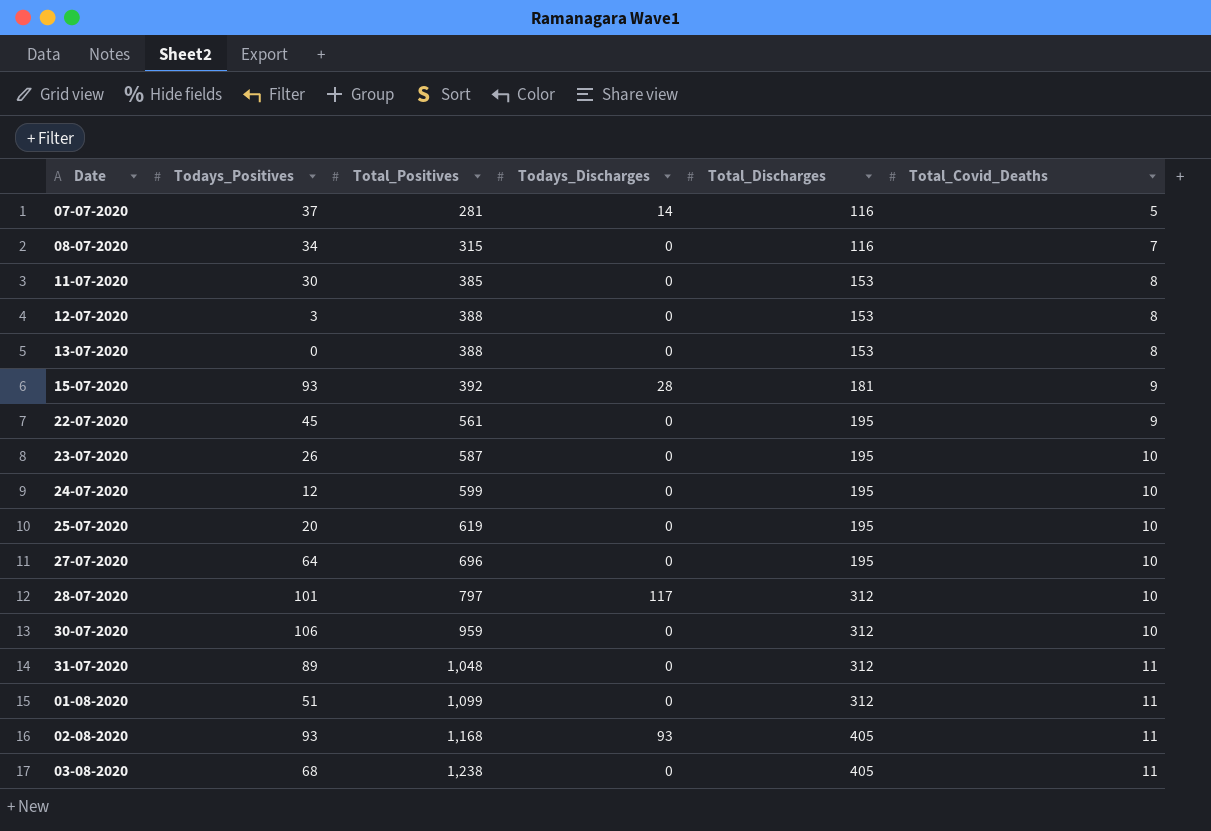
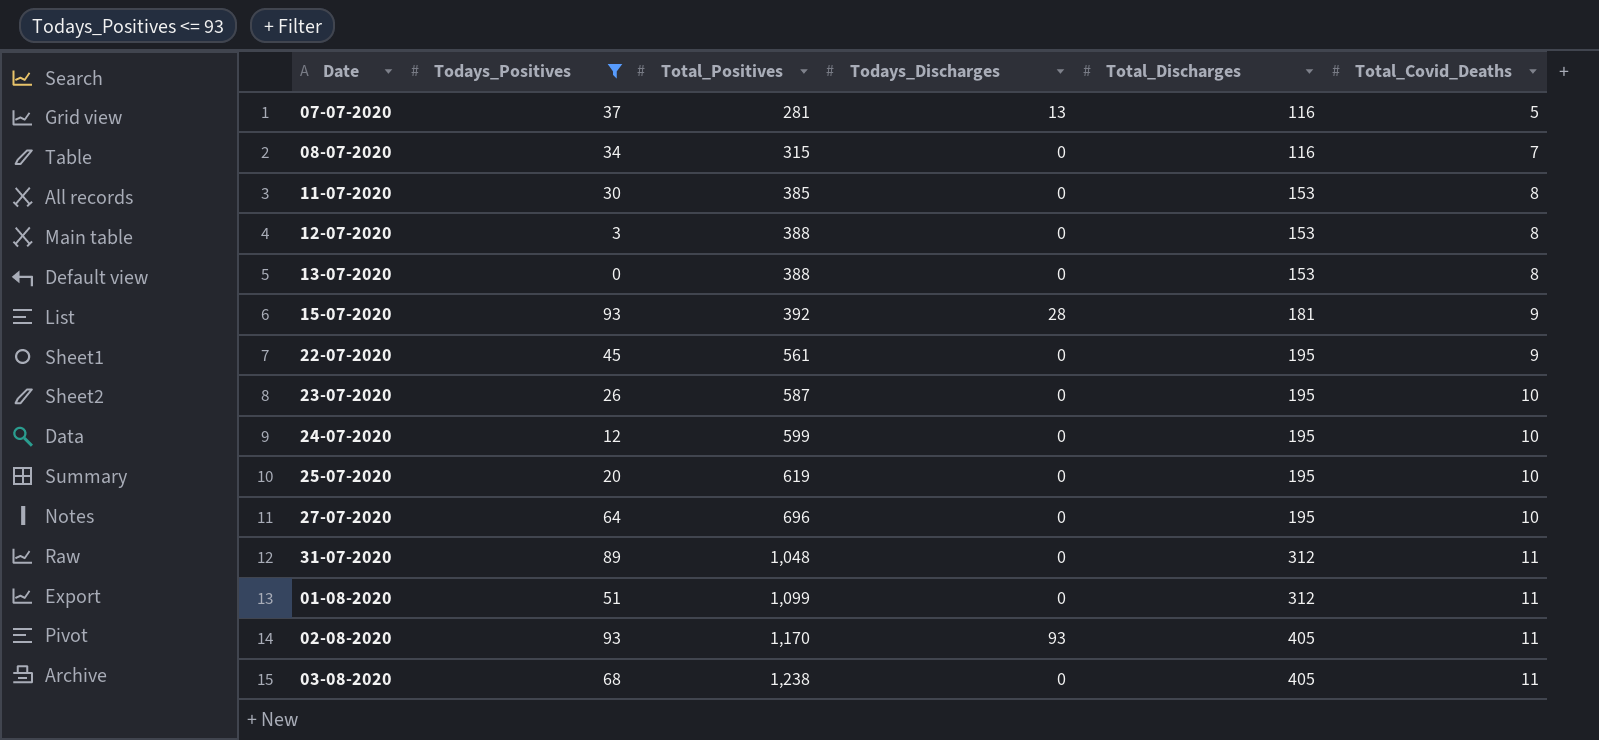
filter: none -> Todays_Positives <= 93
07-07-2020 | Todays_Discharges: 14 -> 13
02-08-2020 | Total_Positives: 1,168 -> 1,170

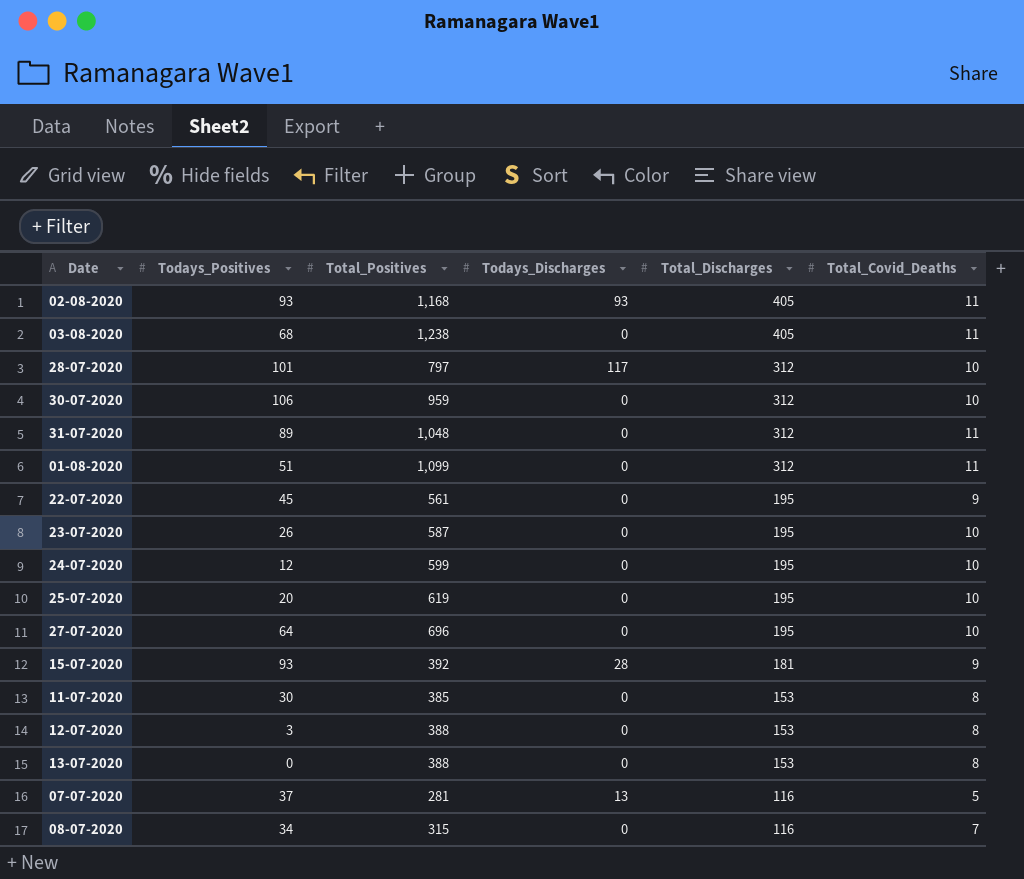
filter: Todays_Positives <= 93 -> none
row order: Date ascending -> Total_Discharges descending
02-08-2020 | Total_Positives: 1,170 -> 1,168

